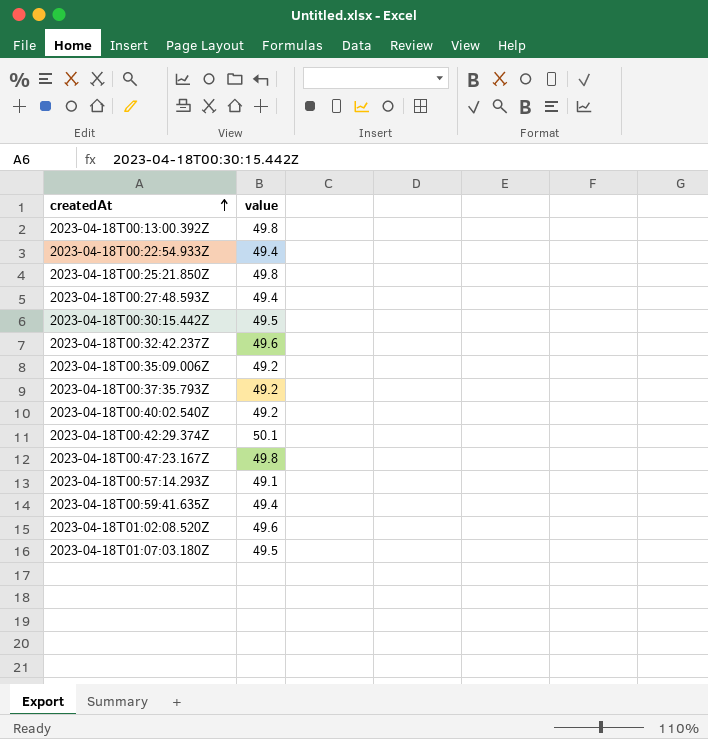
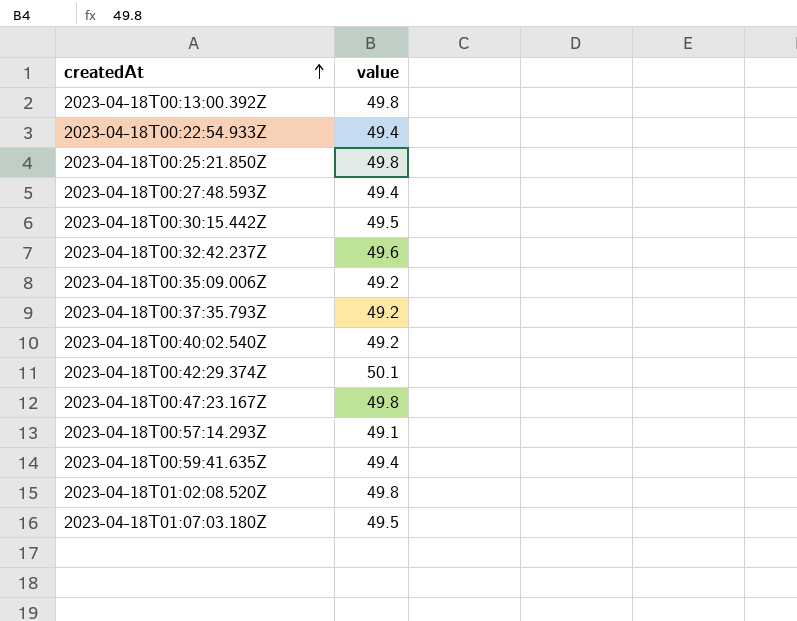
2023-04-18T01:02:08.520Z | value: 49.6 -> 49.8

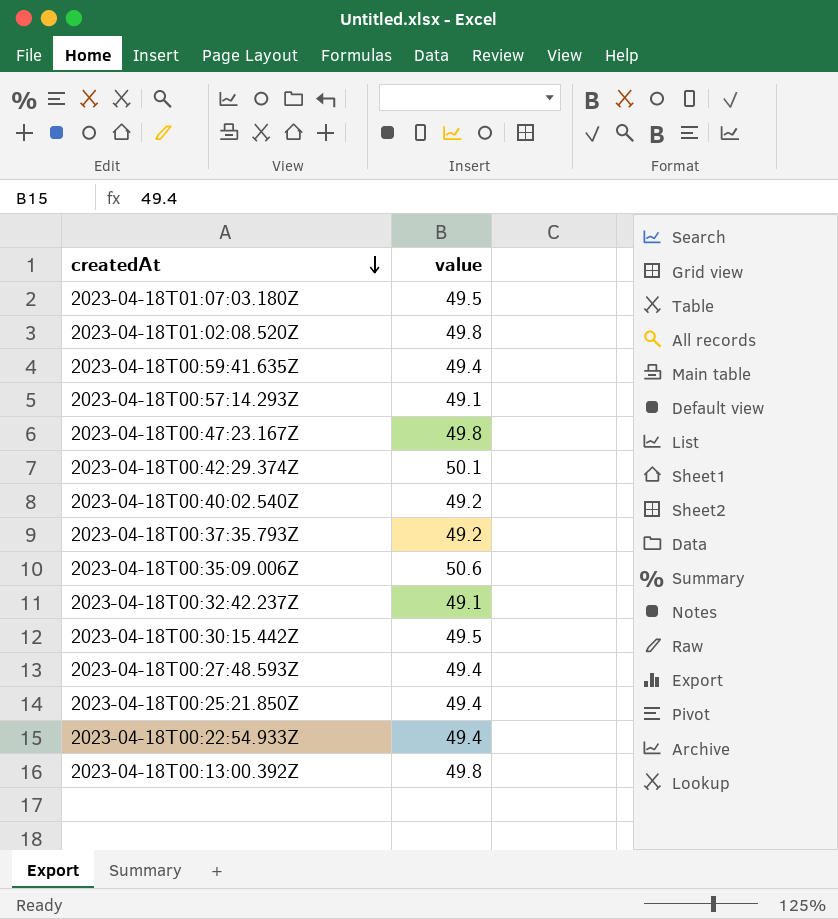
row order: createdAt ascending -> createdAt descending
2023-04-18T00:35:09.006Z | value: 49.2 -> 50.6
2023-04-18T00:32:42.237Z | value: 49.6 -> 49.1
2023-04-18T00:25:21.850Z | value: 49.8 -> 49.4

